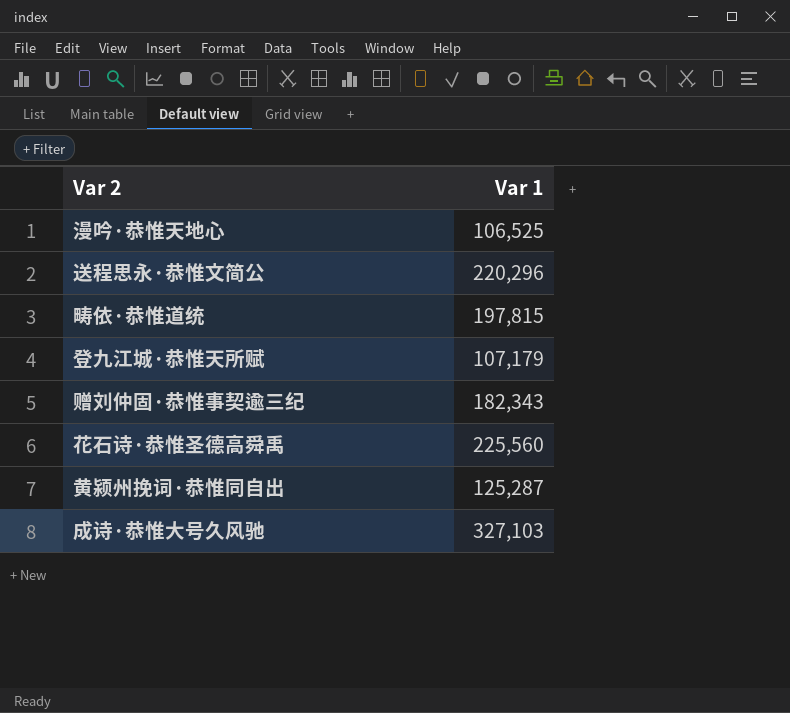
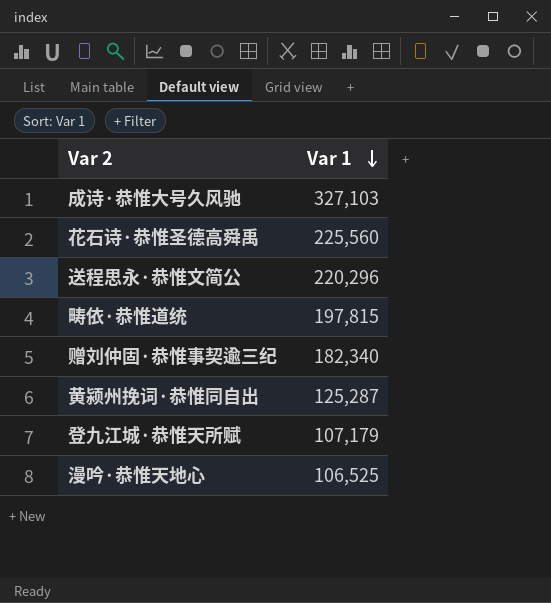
row order: none -> Var 1 descending
赠刘仲固·恭惟事契逾三纪 | Var 1: 182,343 -> 182,340

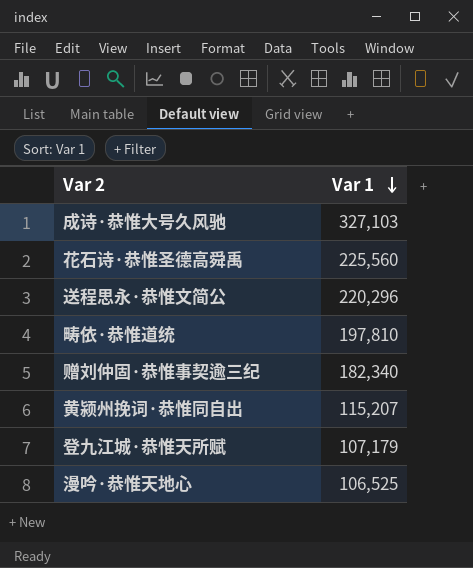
畴依·恭惟道统 | Var 1: 197,815 -> 197,810
黄颍州挽词·恭惟同自出 | Var 1: 125,287 -> 115,207

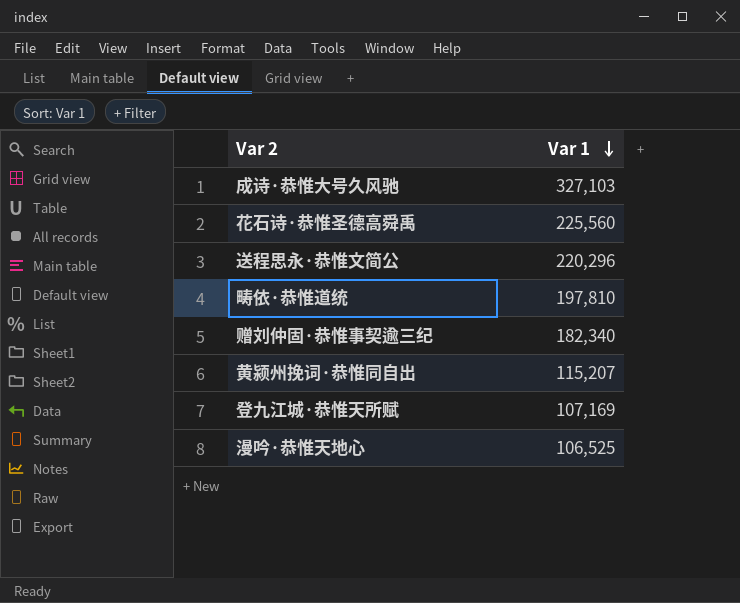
登九江城·恭惟天所赋 | Var 1: 107,179 -> 107,169

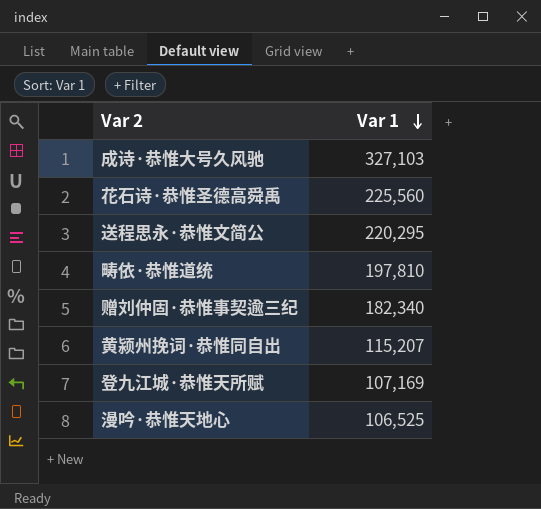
送程思永·恭惟文简公 | Var 1: 220,296 -> 220,295

